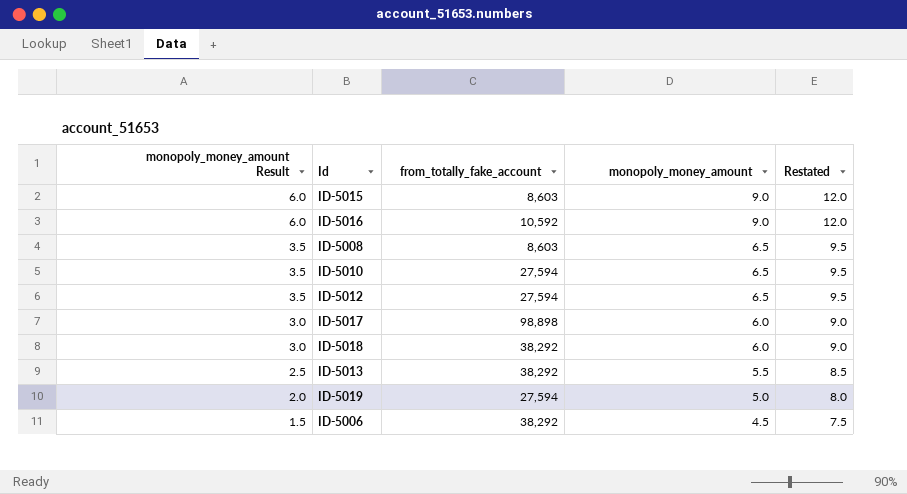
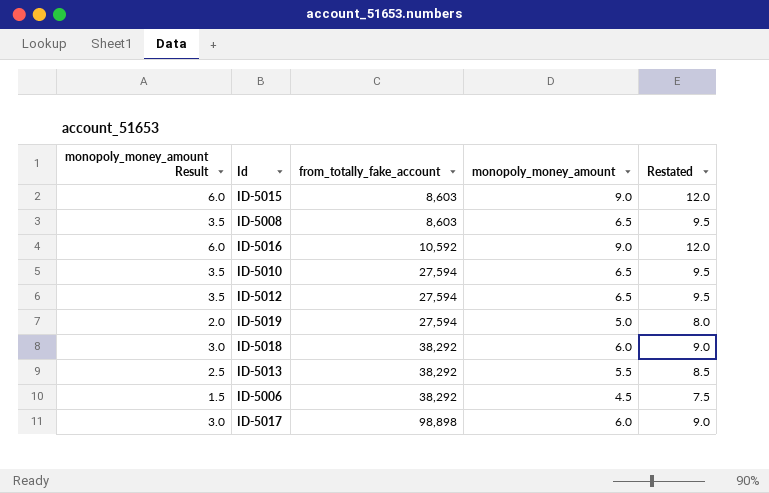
row order: monopoly_money_amount Result descending -> from_totally_fake_account ascending

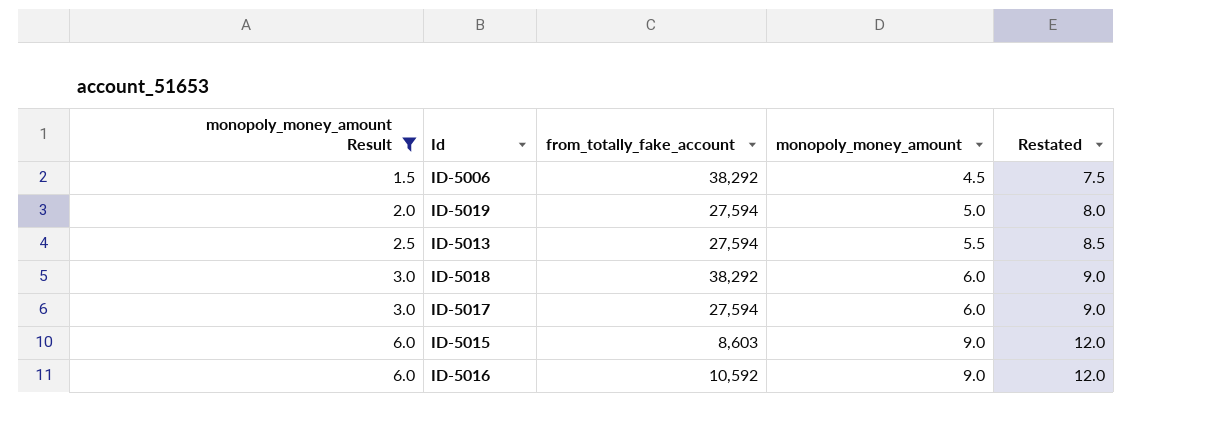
filter: none -> monopoly_money_amount Result != 3.5
row order: from_totally_fake_account ascending -> monopoly_money_amount Result ascending
ID-5013 | from_totally_fake_account: 38,292 -> 27,594
ID-5017 | from_totally_fake_account: 98,898 -> 27,594

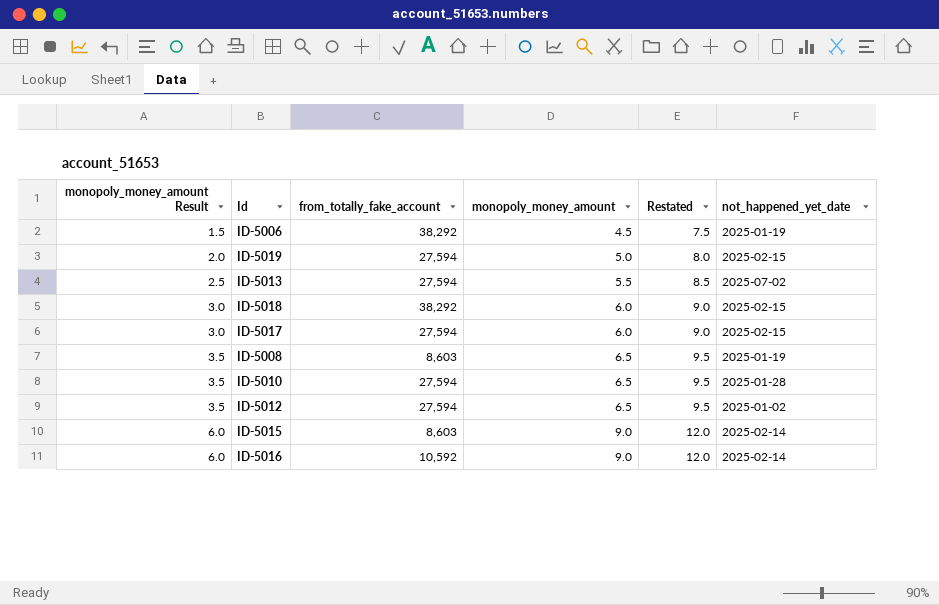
filter: monopoly_money_amount Result != 3.5 -> none
column not_happened_yet_date | position: none -> 6

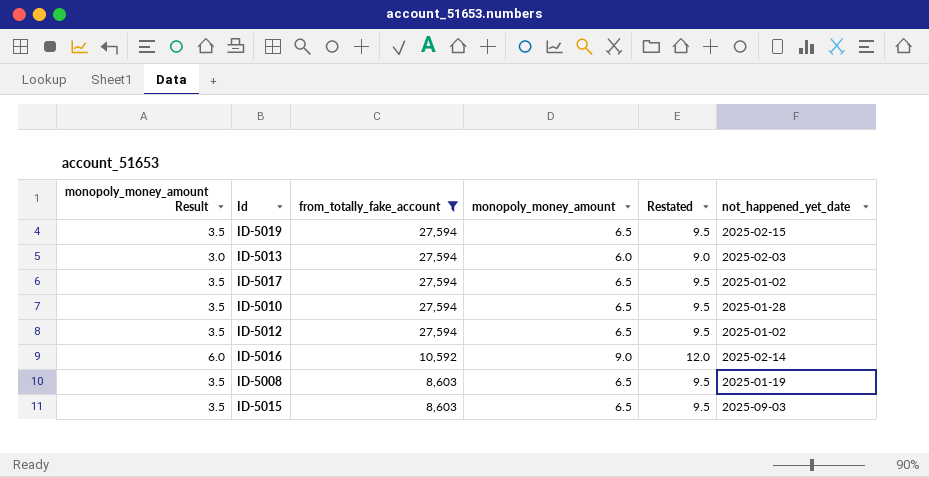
filter: none -> from_totally_fake_account != 38,292
row order: monopoly_money_amount Result ascending -> from_totally_fake_account descending
ID-5019 | monopoly_money_amount Result: 2.0 -> 3.5
ID-5019 | monopoly_money_amount: 5.0 -> 6.5
ID-5019 | Restated: 8.0 -> 9.5
ID-5013 | monopoly_money_amount Result: 2.5 -> 3.0
ID-5013 | monopoly_money_amount: 5.5 -> 6.0
ID-5013 | Restated: 8.5 -> 9.0
ID-5013 | not_happened_yet_date: 2025-07-02 -> 2025-02-03
ID-5017 | monopoly_money_amount Result: 3.0 -> 3.5
ID-5017 | monopoly_money_amount: 6.0 -> 6.5
ID-5017 | Restated: 9.0 -> 9.5
ID-5017 | not_happened_yet_date: 2025-02-15 -> 2025-01-02
ID-5015 | monopoly_money_amount Result: 6.0 -> 3.5
ID-5015 | monopoly_money_amount: 9.0 -> 6.5
ID-5015 | Restated: 12.0 -> 9.5
ID-5015 | not_happened_yet_date: 2025-02-14 -> 2025-09-03

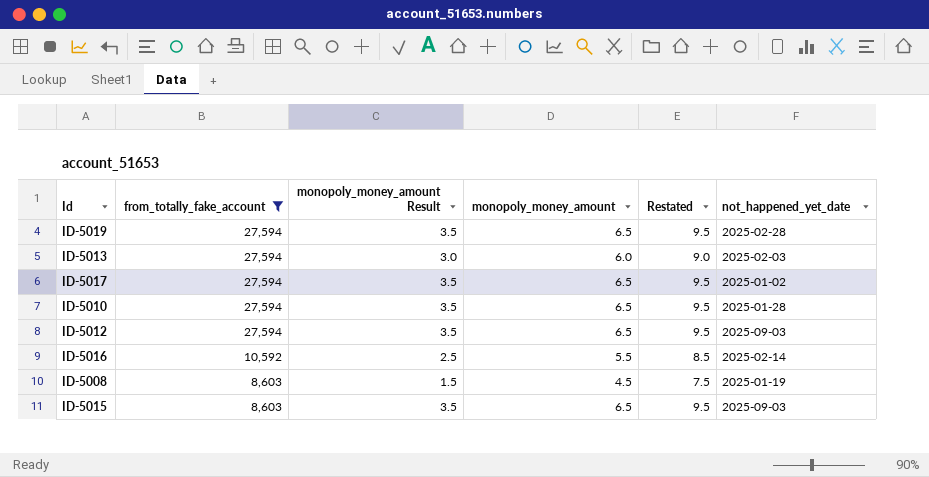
column monopoly_money_amount Result | position: 1 -> 3
ID-5019 | not_happened_yet_date: 2025-02-15 -> 2025-02-28
ID-5012 | not_happened_yet_date: 2025-01-02 -> 2025-09-03
ID-5016 | monopoly_money_amount Result: 6.0 -> 2.5
ID-5016 | monopoly_money_amount: 9.0 -> 5.5
ID-5016 | Restated: 12.0 -> 8.5
ID-5008 | monopoly_money_amount Result: 3.5 -> 1.5
ID-5008 | monopoly_money_amount: 6.5 -> 4.5
ID-5008 | Restated: 9.5 -> 7.5

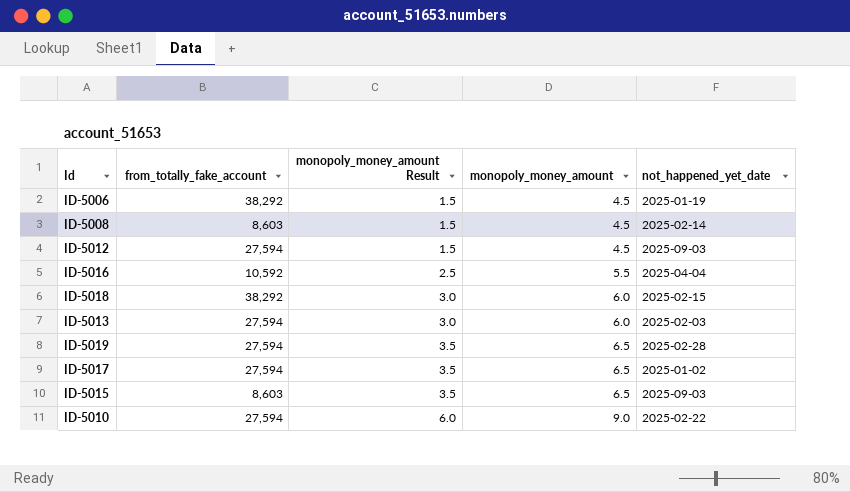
filter: from_totally_fake_account != 38,292 -> none
row order: from_totally_fake_account descending -> monopoly_money_amount Result ascending
column Restated | formula: [monopoly_money_amount] + 3 -> none
ID-5008 | not_happened_yet_date: 2025-01-19 -> 2025-02-14
ID-5012 | monopoly_money_amount Result: 3.5 -> 1.5
ID-5012 | monopoly_money_amount: 6.5 -> 4.5
ID-5016 | not_happened_yet_date: 2025-02-14 -> 2025-04-04
ID-5010 | monopoly_money_amount Result: 3.5 -> 6.0
ID-5010 | monopoly_money_amount: 6.5 -> 9.0
ID-5010 | not_happened_yet_date: 2025-01-28 -> 2025-02-22

